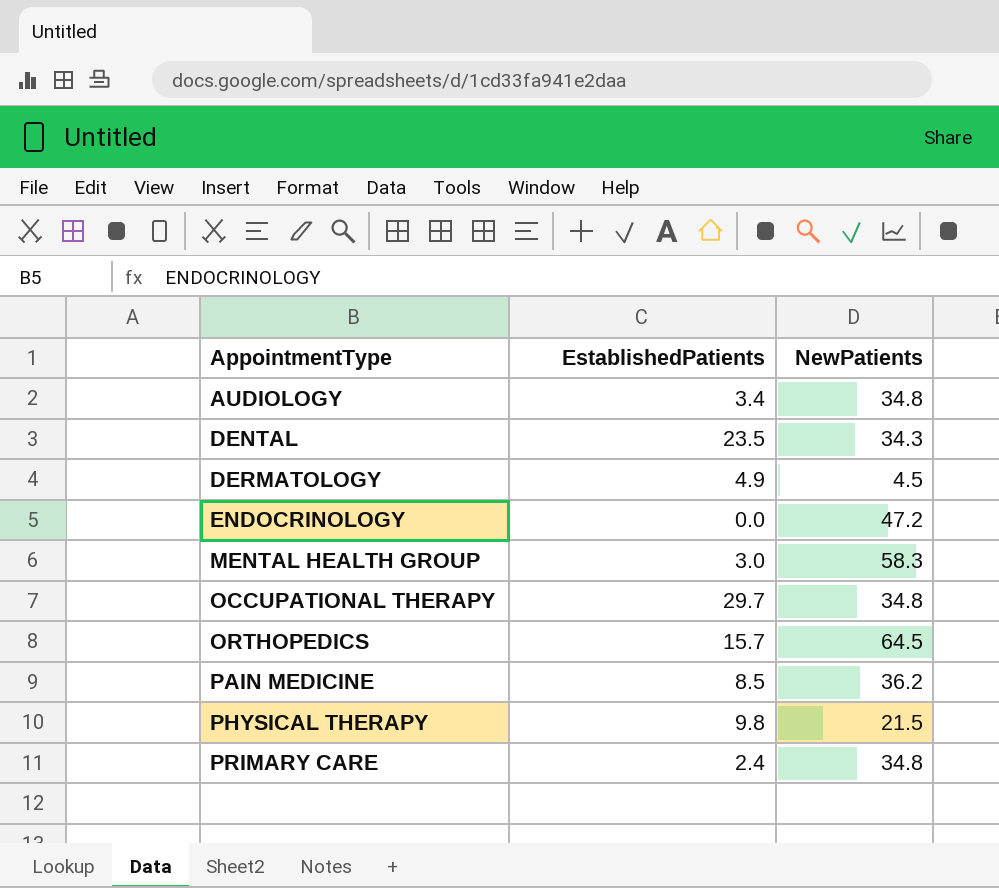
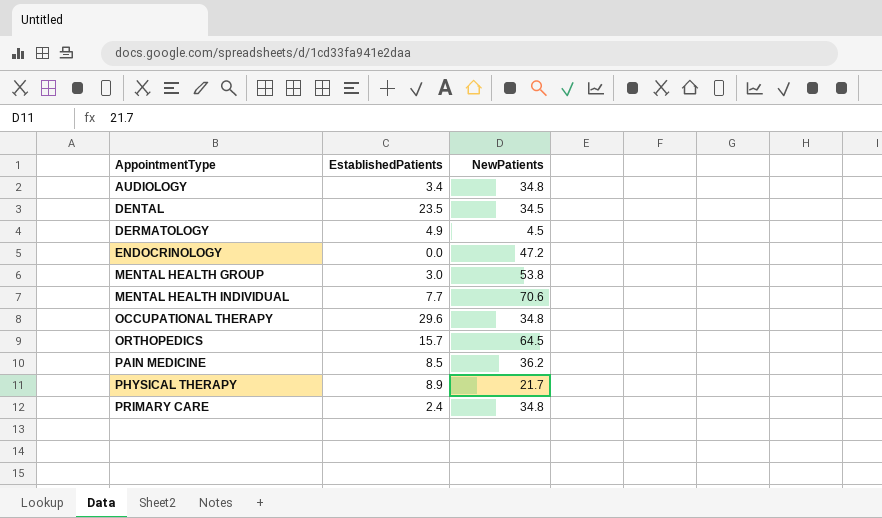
DENTAL | NewPatients: 34.3 -> 34.5
MENTAL HEALTH GROUP | NewPatients: 58.3 -> 53.8
row MENTAL HEALTH INDIVIDUAL: none -> 7.7 | 70.6
OCCUPATIONAL THERAPY | EstablishedPatients: 29.7 -> 29.6
PHYSICAL THERAPY | EstablishedPatients: 9.8 -> 8.9
PHYSICAL THERAPY | NewPatients: 21.5 -> 21.7

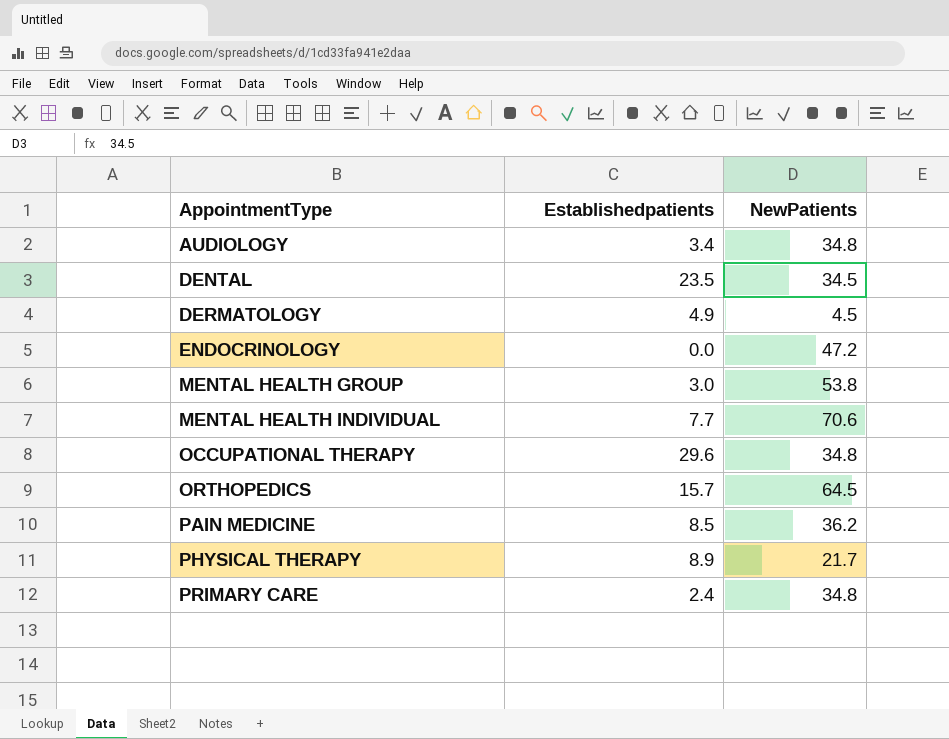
column name: EstablishedPatients -> Establishedpatients

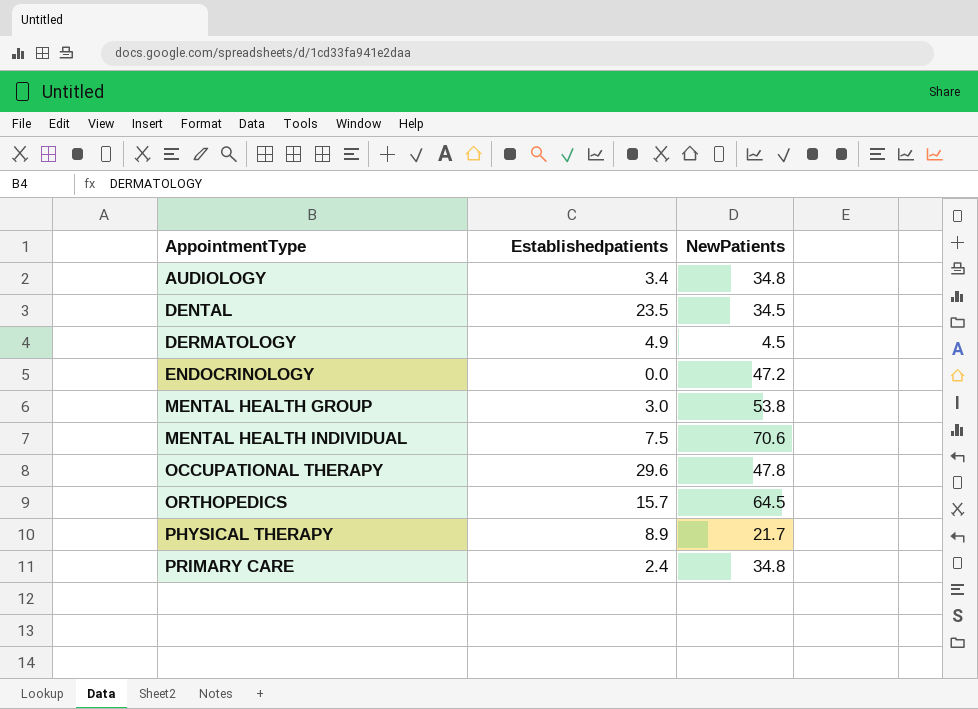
row PAIN MEDICINE: 8.5 | 36.2 -> none
MENTAL HEALTH INDIVIDUAL | Establishedpatients: 7.7 -> 7.5
OCCUPATIONAL THERAPY | NewPatients: 34.8 -> 47.8

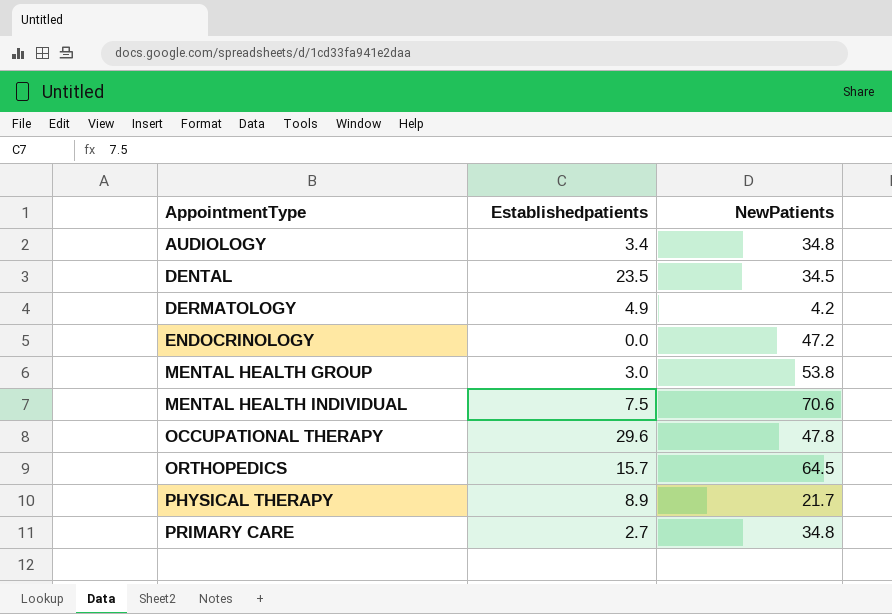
DERMATOLOGY | NewPatients: 4.5 -> 4.2
PRIMARY CARE | Establishedpatients: 2.4 -> 2.7

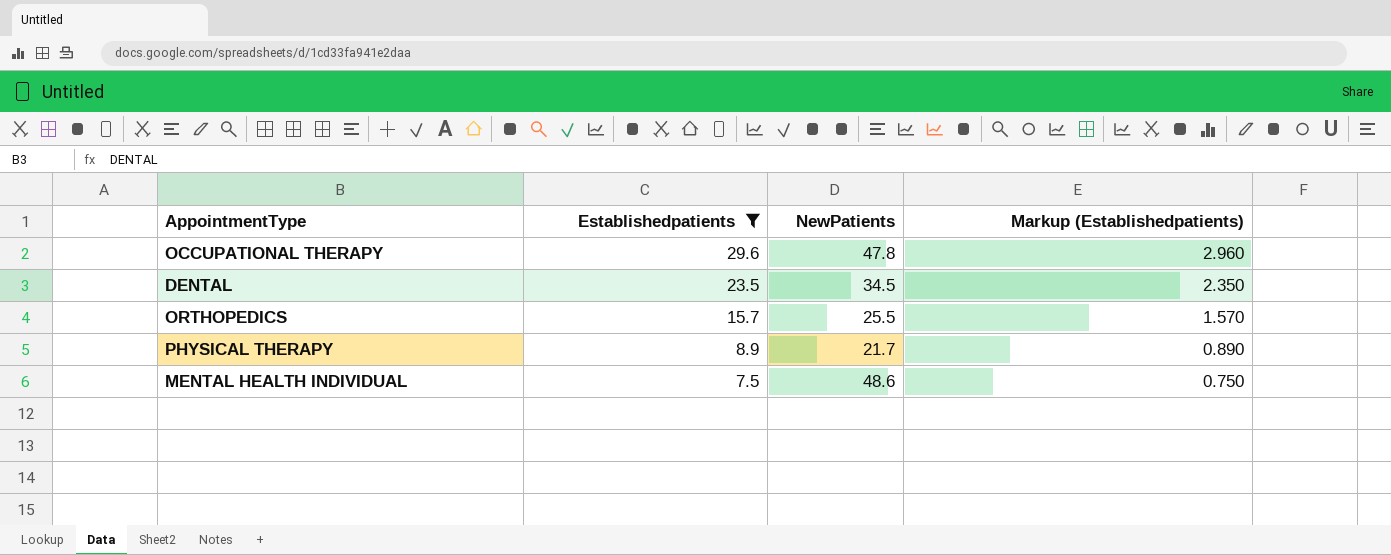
filter: none -> Establishedpatients >= 7.5
row order: AppointmentType ascending -> Establishedpatients descending
column Markup (Establishedpatients) | formula: none -> [Establishedpatients] * 0.1
ORTHOPEDICS | NewPatients: 64.5 -> 25.5
MENTAL HEALTH INDIVIDUAL | NewPatients: 70.6 -> 48.6

